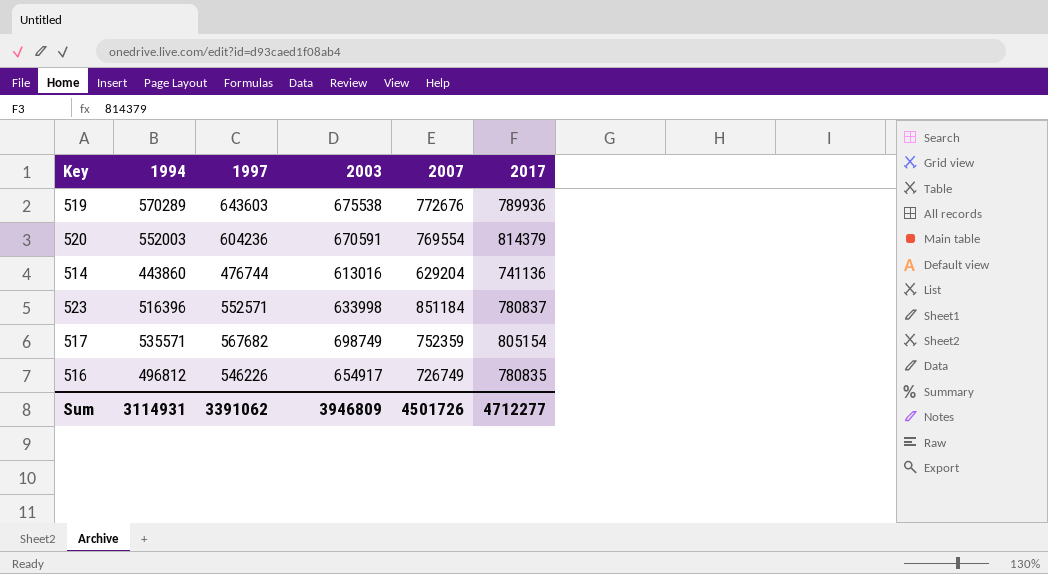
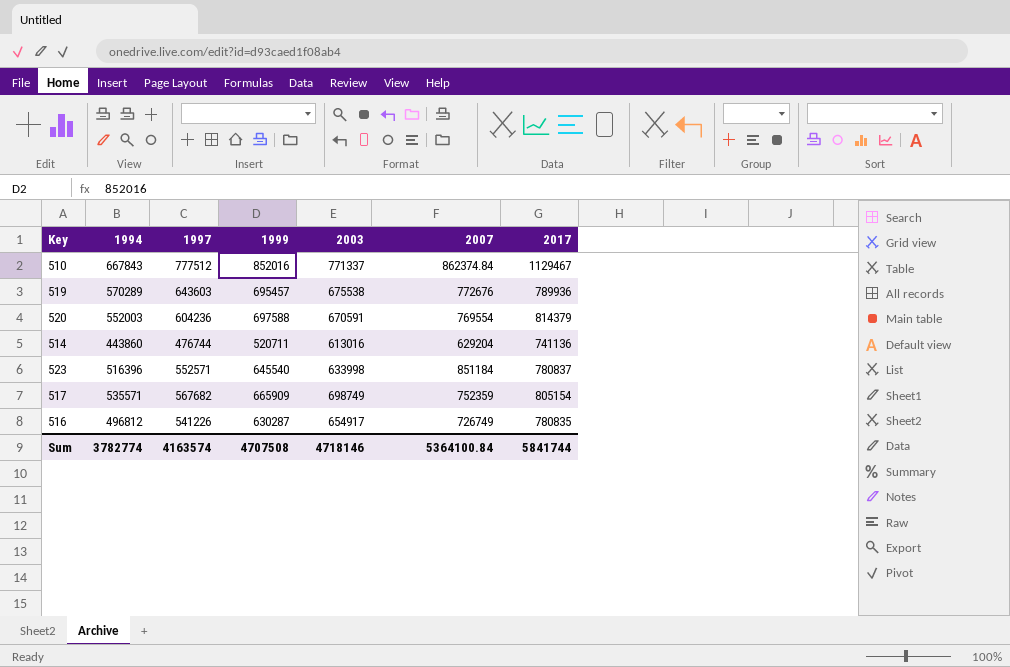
column 1999 | position: none -> 4
row 510: none -> 667843 | 777512 | 852016 | 771337 | 862374.84 | 1129467
516 | 1997: 546226 -> 541226
Sum | 1994: 3114931 -> 3782774
Sum | 1997: 3391062 -> 4163574
Sum | 2003: 3946809 -> 4718146
Sum | 2007: 4501726 -> 5364100.84
Sum | 2017: 4712277 -> 5841744

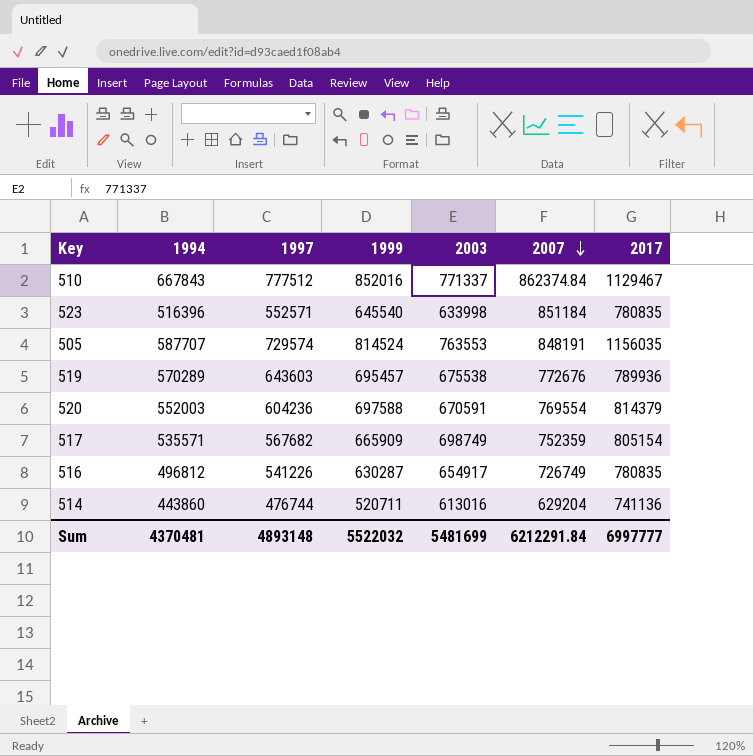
row order: none -> 2007 descending
523 | 2017: 780837 -> 780835
row 505: none -> 587707 | 729574 | 814524 | 763553 | 848191 | 1156035
Sum | 1994: 3782774 -> 4370481
Sum | 1997: 4163574 -> 4893148
Sum | 1999: 4707508 -> 5522032
Sum | 2003: 4718146 -> 5481699
Sum | 2007: 5364100.84 -> 6212291.84
Sum | 2017: 5841744 -> 6997777

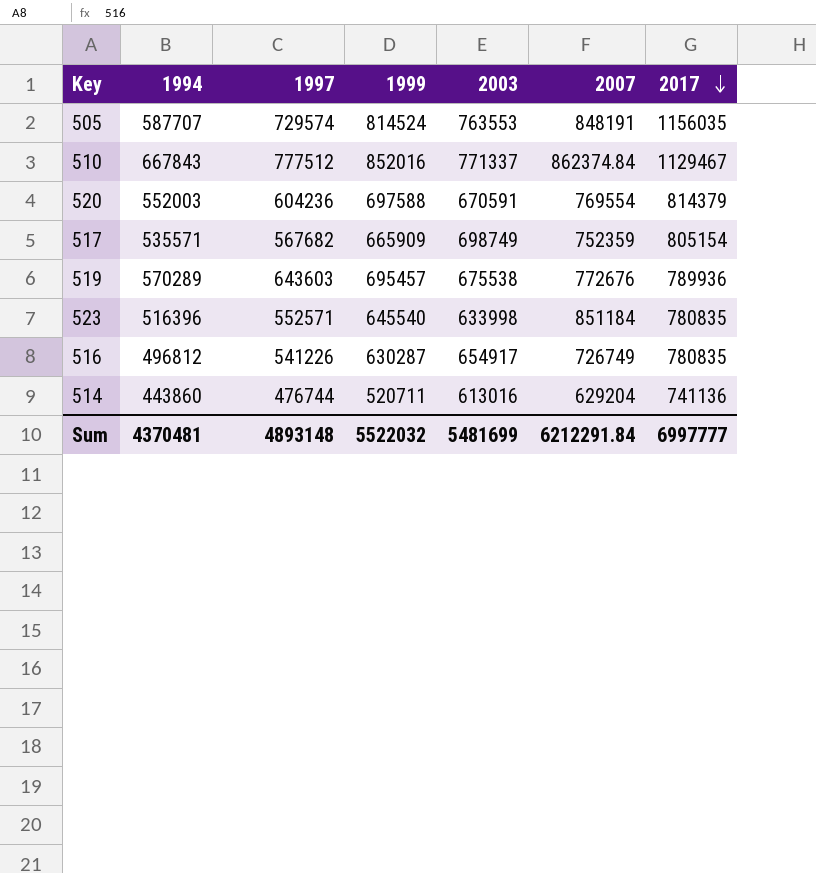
row order: 2007 descending -> 2017 descending

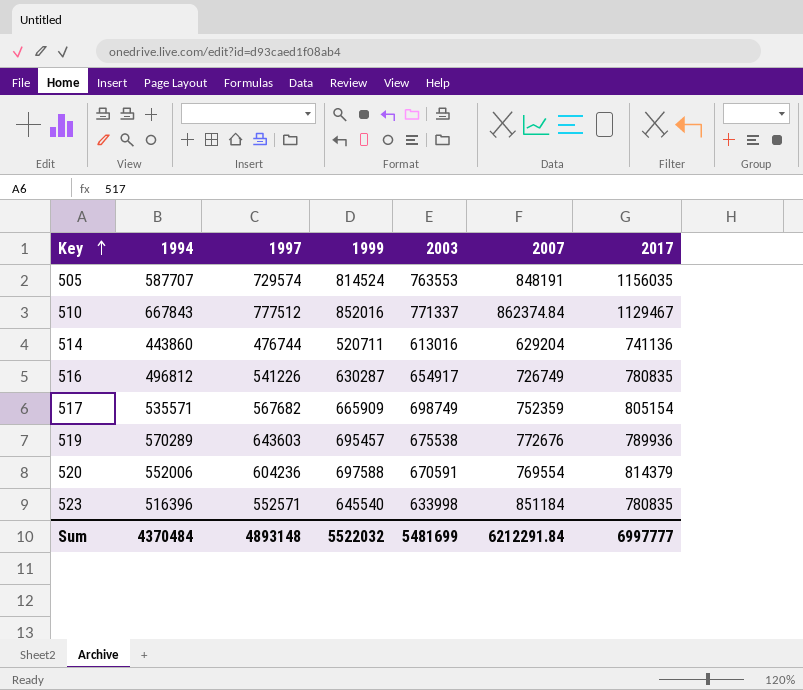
row order: 2017 descending -> Key ascending
520 | 1994: 552003 -> 552006
Sum | 1994: 4370481 -> 4370484

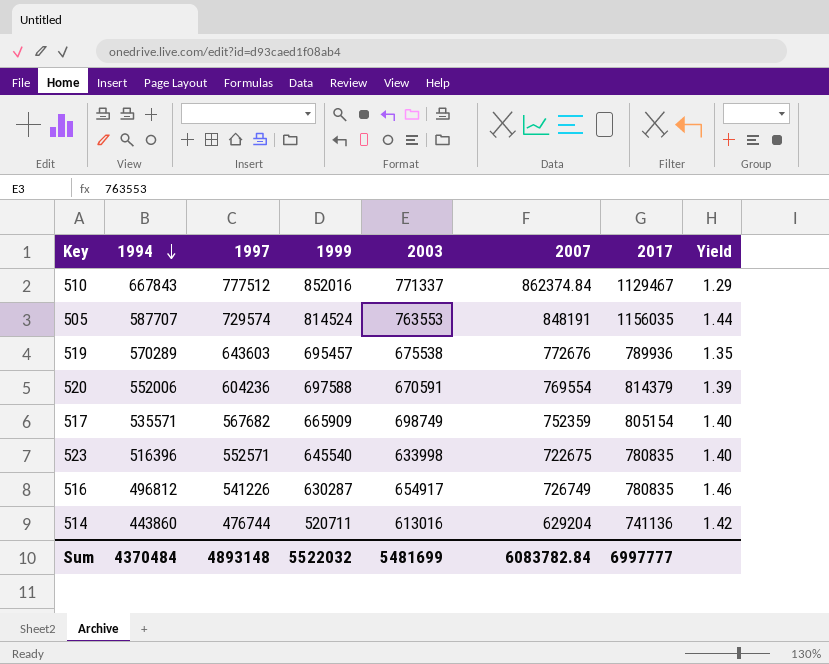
row order: Key ascending -> 1994 descending
column Yield | formula: none -> [2007] / [1994]
523 | 2007: 851184 -> 722675
Sum | 2007: 6212291.84 -> 6083782.84

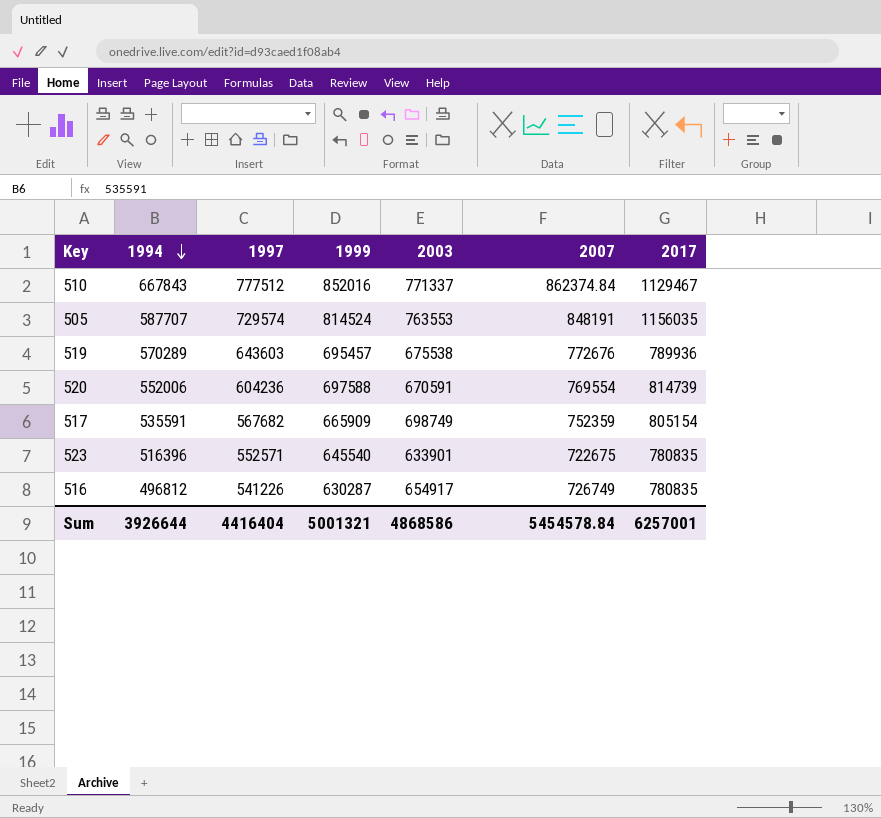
column Yield | formula: [2007] / [1994] -> none
row 514: 443860 | 476744 | 520711 | 613016 | 629204 | 741136 | 1.42 -> none
520 | 2017: 814379 -> 814739
517 | 1994: 535571 -> 535591
523 | 2003: 633998 -> 633901
Sum | 1994: 4370484 -> 3926644
Sum | 1997: 4893148 -> 4416404
Sum | 1999: 5522032 -> 5001321
Sum | 2003: 5481699 -> 4868586
Sum | 2007: 6083782.84 -> 5454578.84
Sum | 2017: 6997777 -> 6257001

